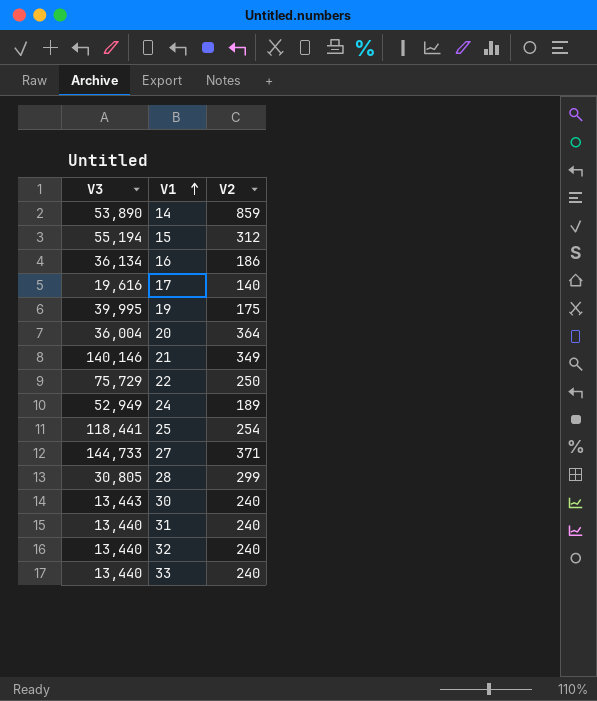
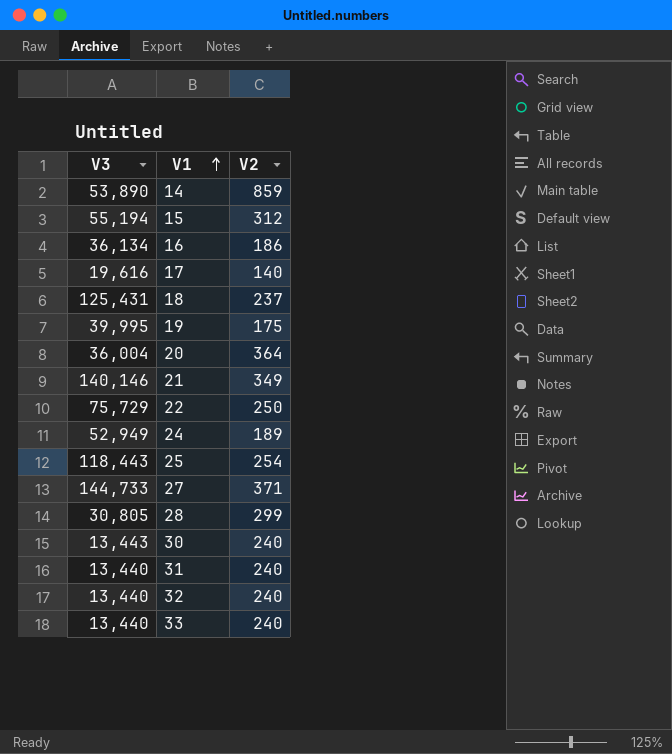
row 18: none -> 125,431 | 237
25 | V3: 118,441 -> 118,443

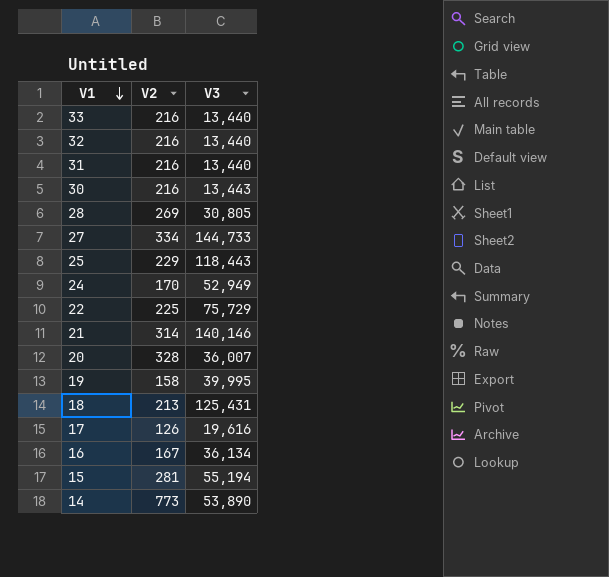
row order: V1 ascending -> V1 descending
column V3 | position: 1 -> 3
33 | V2: 240 -> 216
32 | V2: 240 -> 216
31 | V2: 240 -> 216
30 | V2: 240 -> 216
28 | V2: 299 -> 269
27 | V2: 371 -> 334
25 | V2: 254 -> 229
24 | V2: 189 -> 170
22 | V2: 250 -> 225
21 | V2: 349 -> 314
20 | V2: 364 -> 328
20 | V3: 36,004 -> 36,007
19 | V2: 175 -> 158
18 | V2: 237 -> 213
17 | V2: 140 -> 126
16 | V2: 186 -> 167
15 | V2: 312 -> 281
14 | V2: 859 -> 773

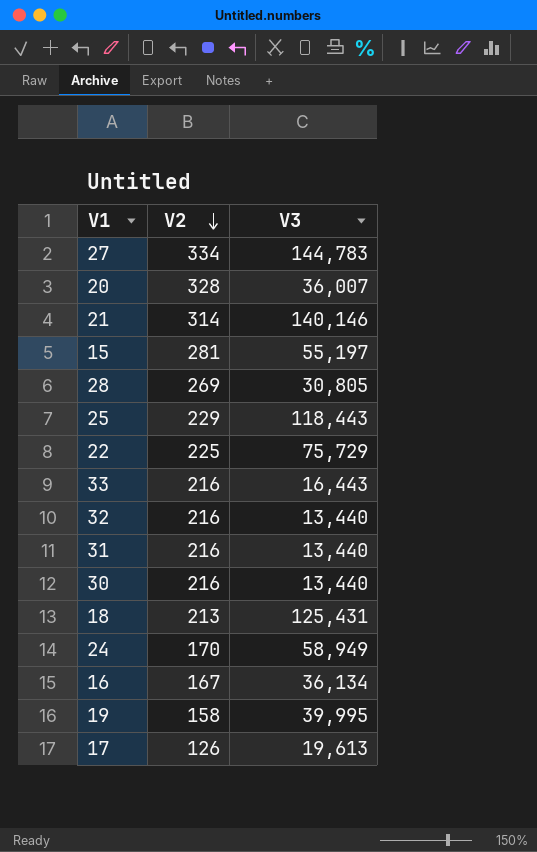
row order: V1 descending -> V2 descending
row 14: 773 | 53,890 -> none
27 | V3: 144,733 -> 144,783
15 | V3: 55,194 -> 55,197
33 | V3: 13,440 -> 16,443
30 | V3: 13,443 -> 13,440
24 | V3: 52,949 -> 58,949
17 | V3: 19,616 -> 19,613

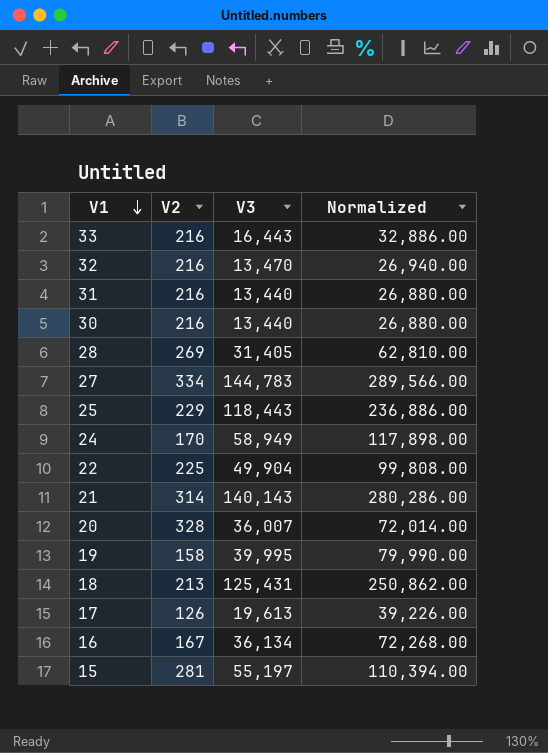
row order: V2 descending -> V1 descending
column Normalized | formula: none -> [V3] * 2
32 | V3: 13,440 -> 13,470
28 | V3: 30,805 -> 31,405
22 | V3: 75,729 -> 49,904
21 | V3: 140,146 -> 140,143

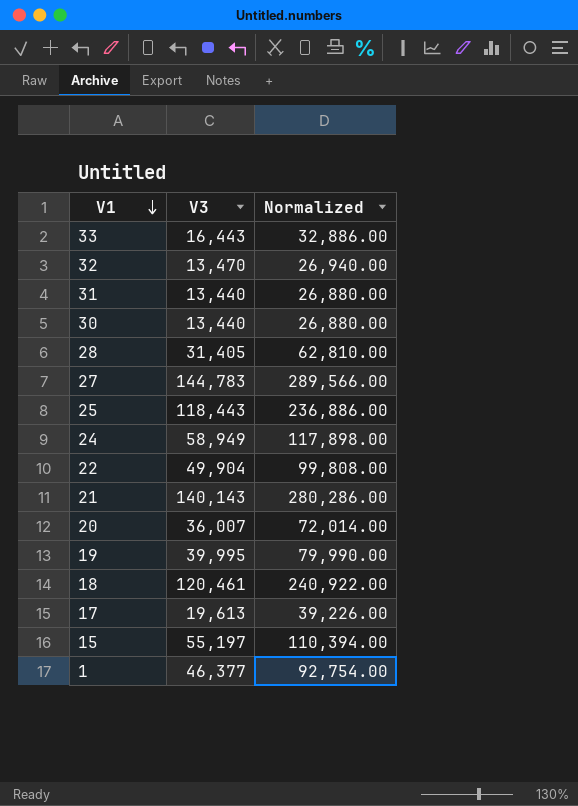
column V2 | position: 2 -> none
row 16: 167 | 36,134 | 72,268.00 -> none
18 | V3: 125,431 -> 120,461
18 | Normalized: 250,862.00 -> 240,922.00
row 1: none -> 46,377 | 92,754.00

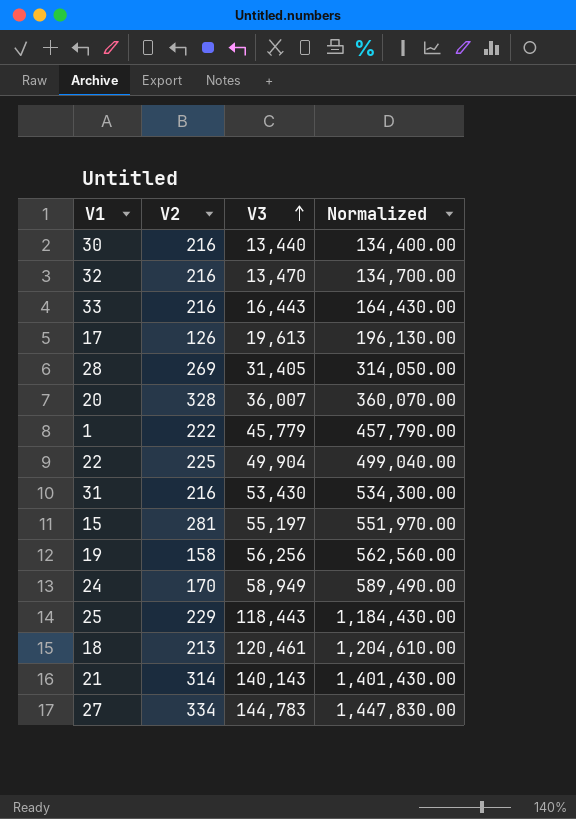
row order: V1 descending -> V3 ascending
column V2 | position: none -> 2
column Normalized | formula: [V3] * 2 -> [V3] * 10
1 | V3: 46,377 -> 45,779
31 | V3: 13,440 -> 53,430
19 | V3: 39,995 -> 56,256

